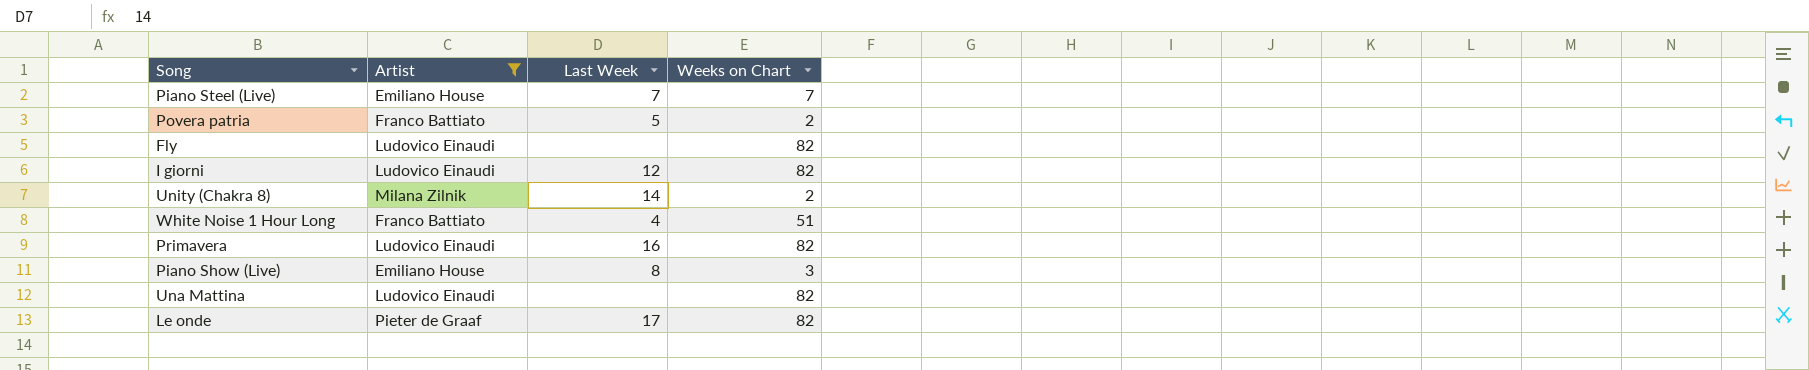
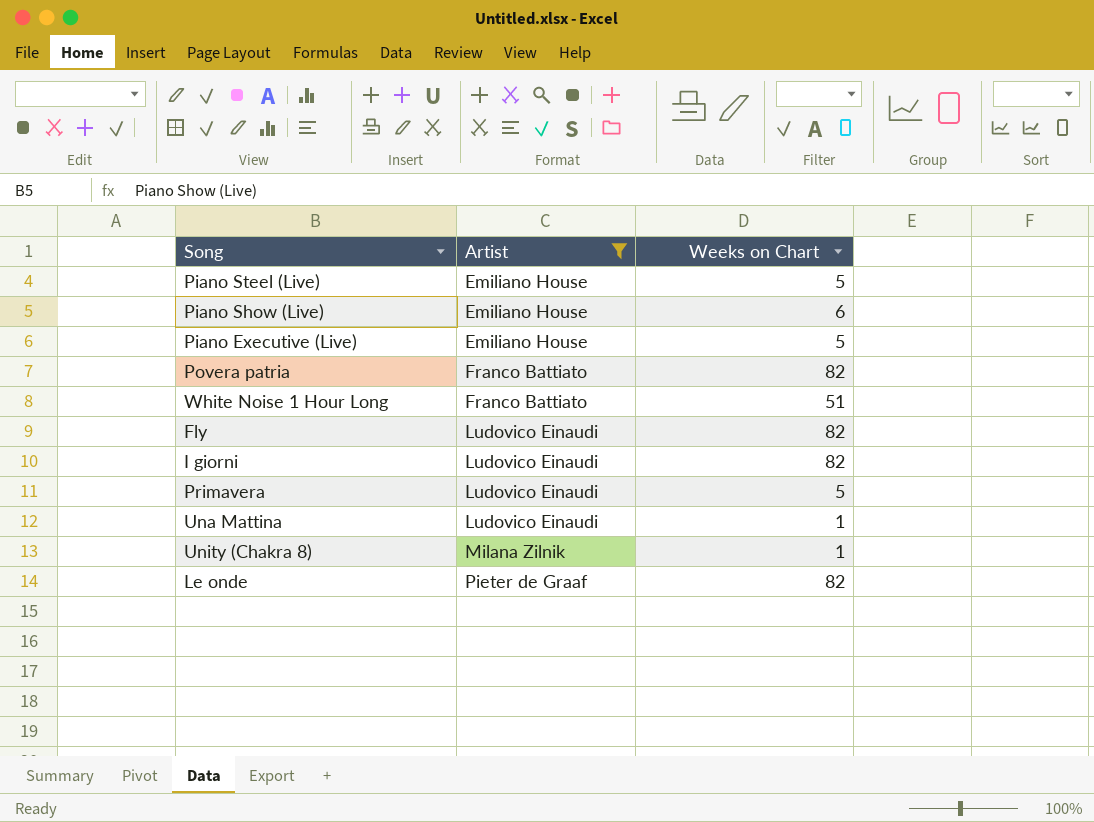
row order: none -> Artist ascending
column Last Week | position: 3 -> none
Piano Steel (Live) | Weeks on Chart: 7 -> 5
Piano Show (Live) | Weeks on Chart: 3 -> 6
row Piano Executive (Live): none -> Emiliano House | 5
Povera patria | Weeks on Chart: 2 -> 82
Primavera | Weeks on Chart: 82 -> 5
Una Mattina | Weeks on Chart: 82 -> 1
Unity (Chakra 8) | Weeks on Chart: 2 -> 1

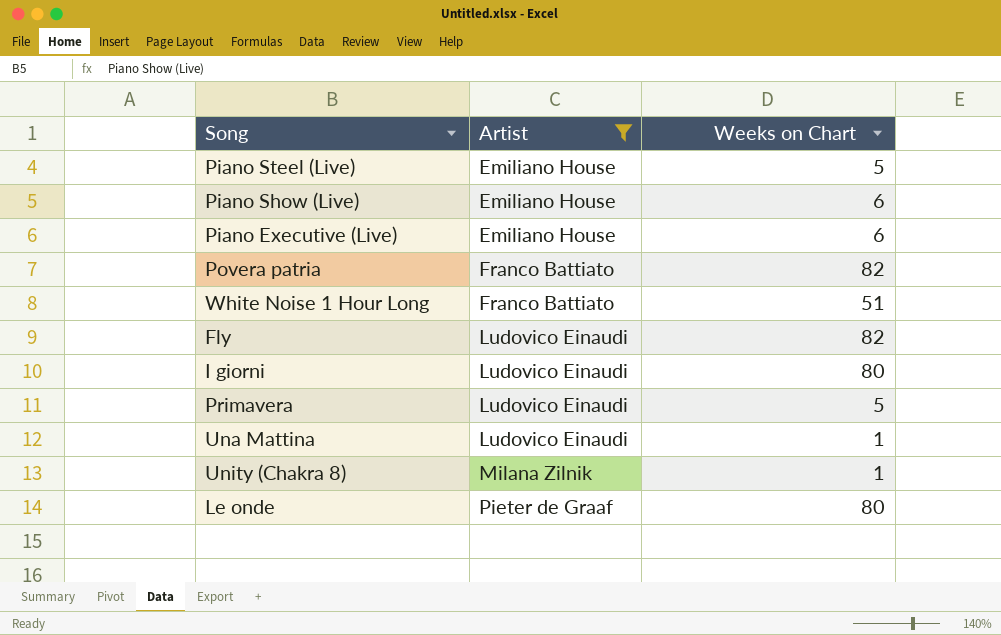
Piano Executive (Live) | Weeks on Chart: 5 -> 6
I giorni | Weeks on Chart: 82 -> 80
Le onde | Weeks on Chart: 82 -> 80

